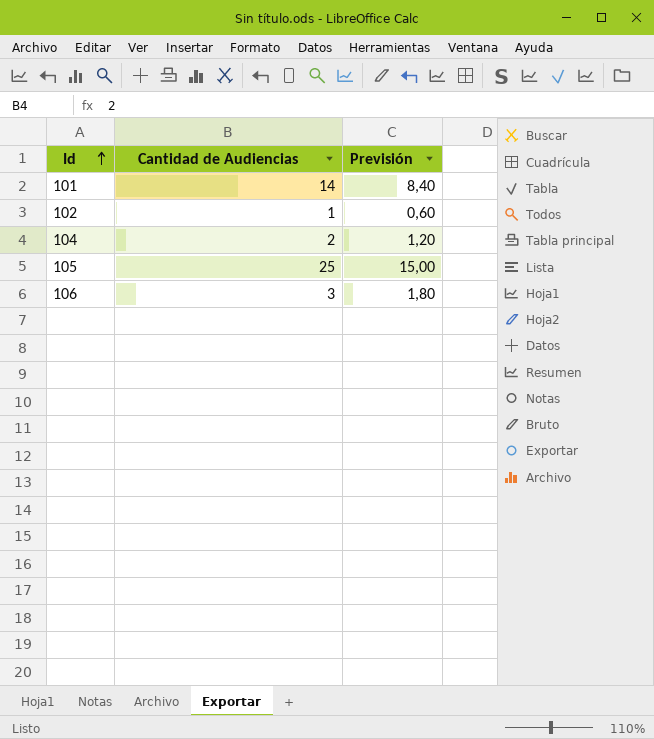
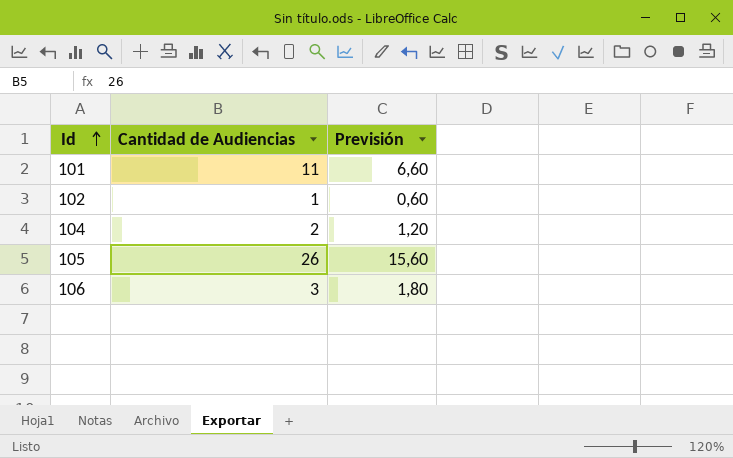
101 | Cantidad de Audiencias: 14 -> 11
101 | Previsión: 8,40 -> 6,60
105 | Cantidad de Audiencias: 25 -> 26
105 | Previsión: 15,00 -> 15,60

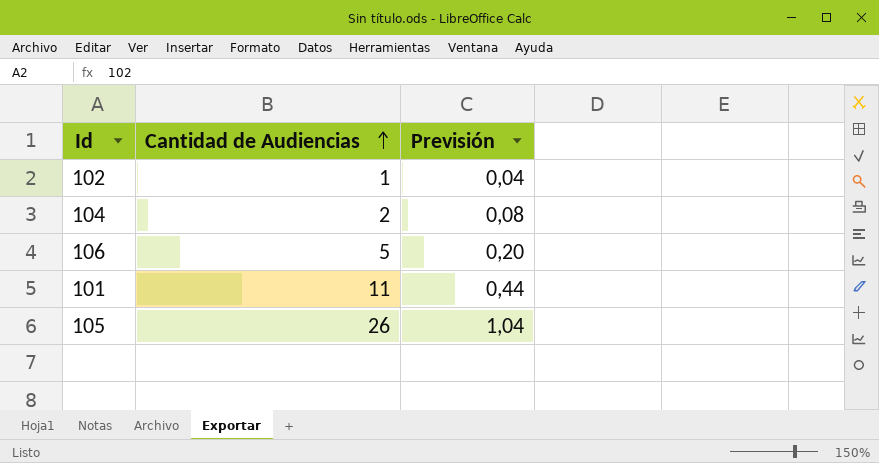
row order: Id ascending -> Cantidad de Audiencias ascending
column Previsión | formula: [Cantidad de Audiencias] * 0,6 -> [Cantidad de Audiencias] * 0,04
106 | Cantidad de Audiencias: 3 -> 5

